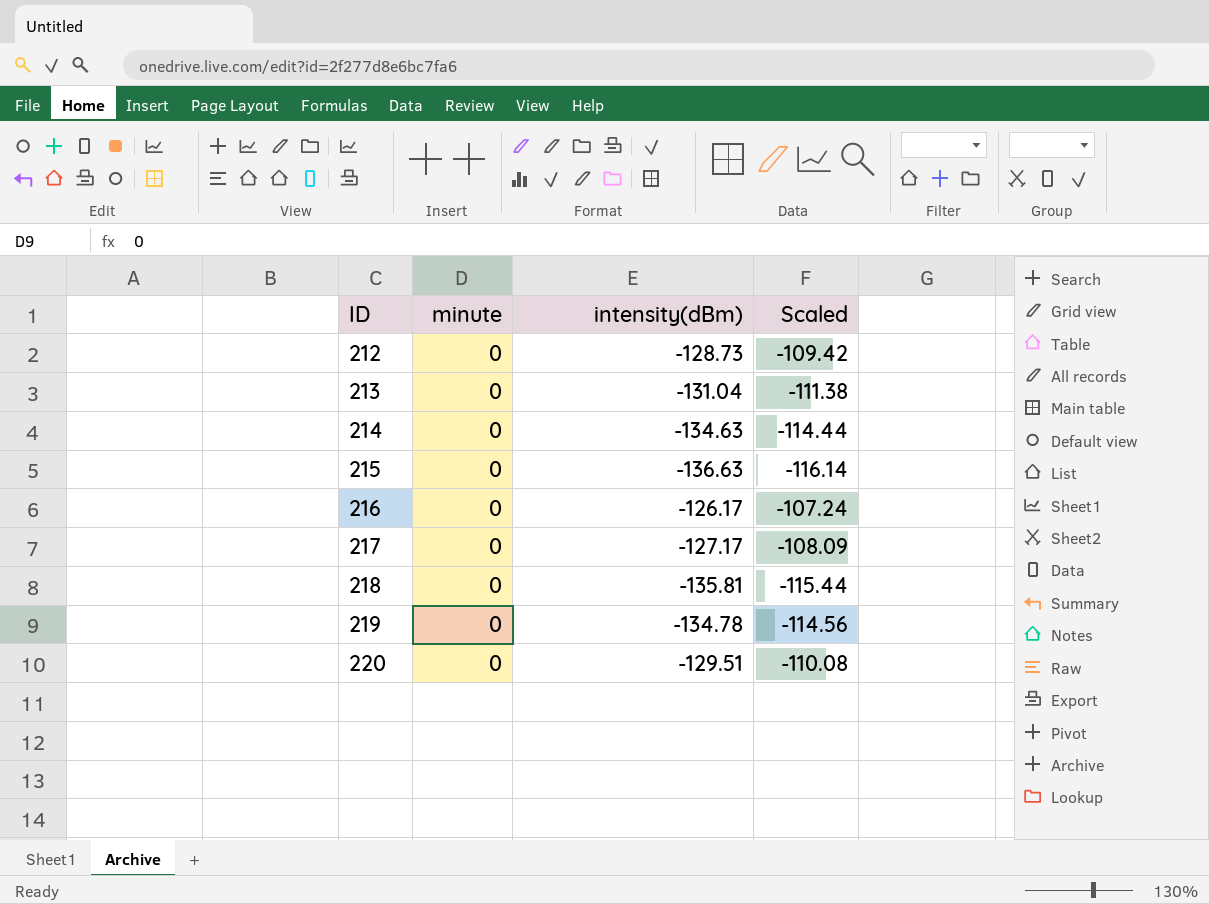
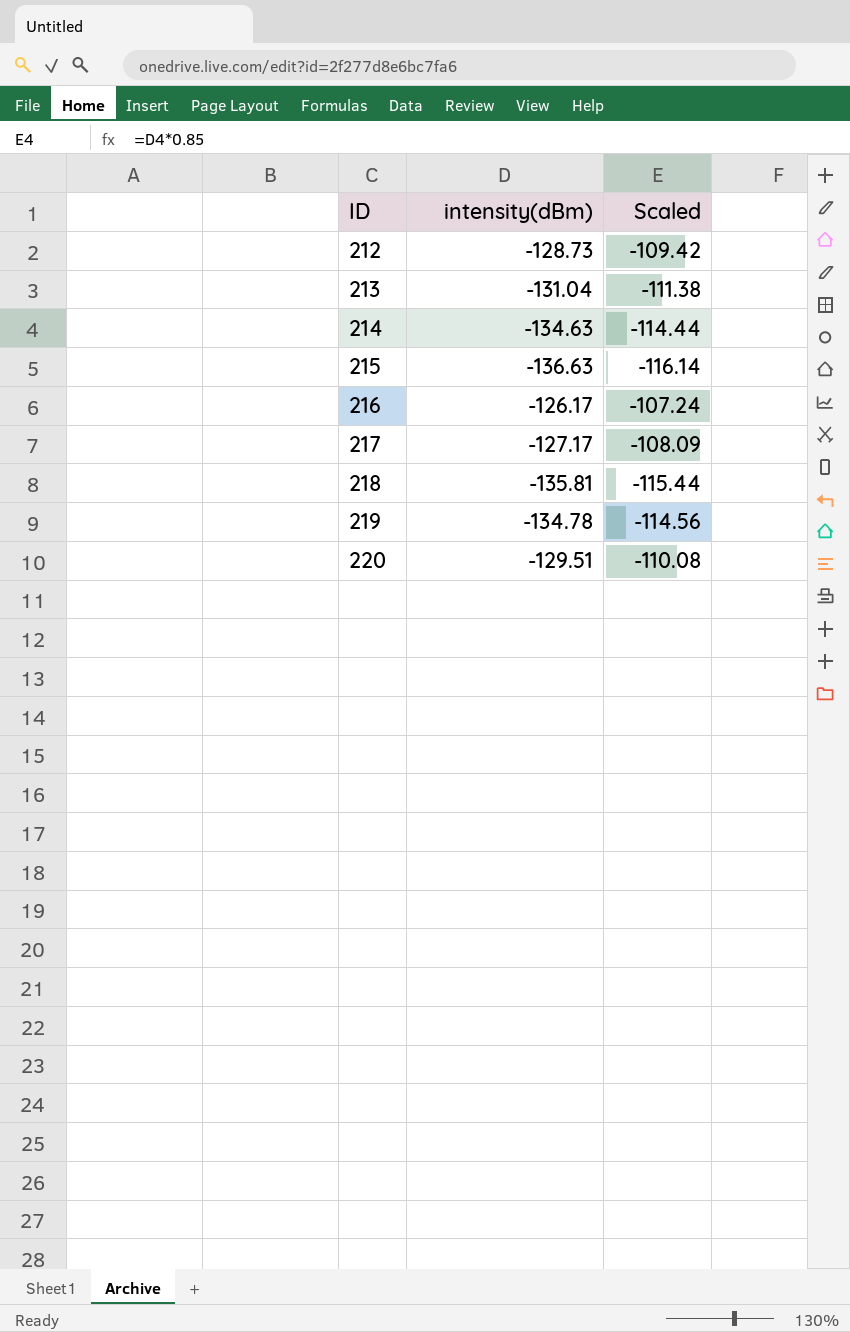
column minute | position: 2 -> none

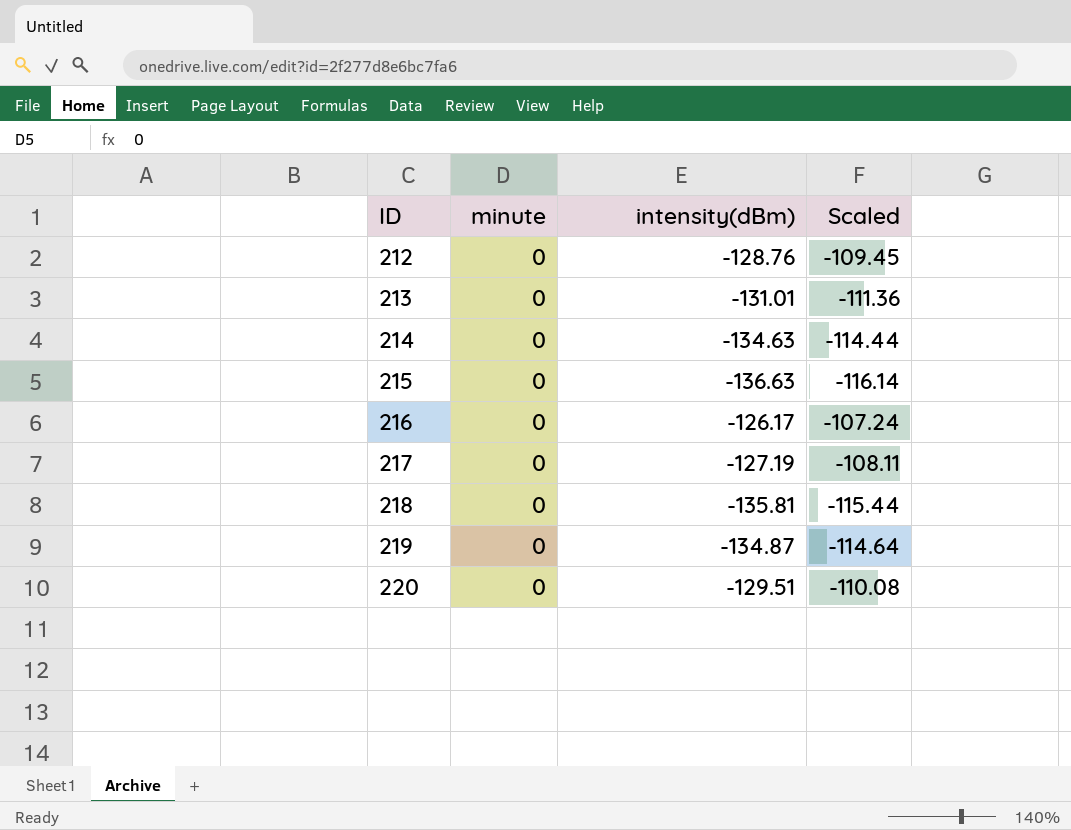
column minute | position: none -> 2
212 | intensity(dBm): -128.73 -> -128.76
212 | Scaled: -109.42 -> -109.45
213 | intensity(dBm): -131.04 -> -131.01
213 | Scaled: -111.38 -> -111.36
217 | intensity(dBm): -127.17 -> -127.19
217 | Scaled: -108.09 -> -108.11
219 | intensity(dBm): -134.78 -> -134.87
219 | Scaled: -114.56 -> -114.64

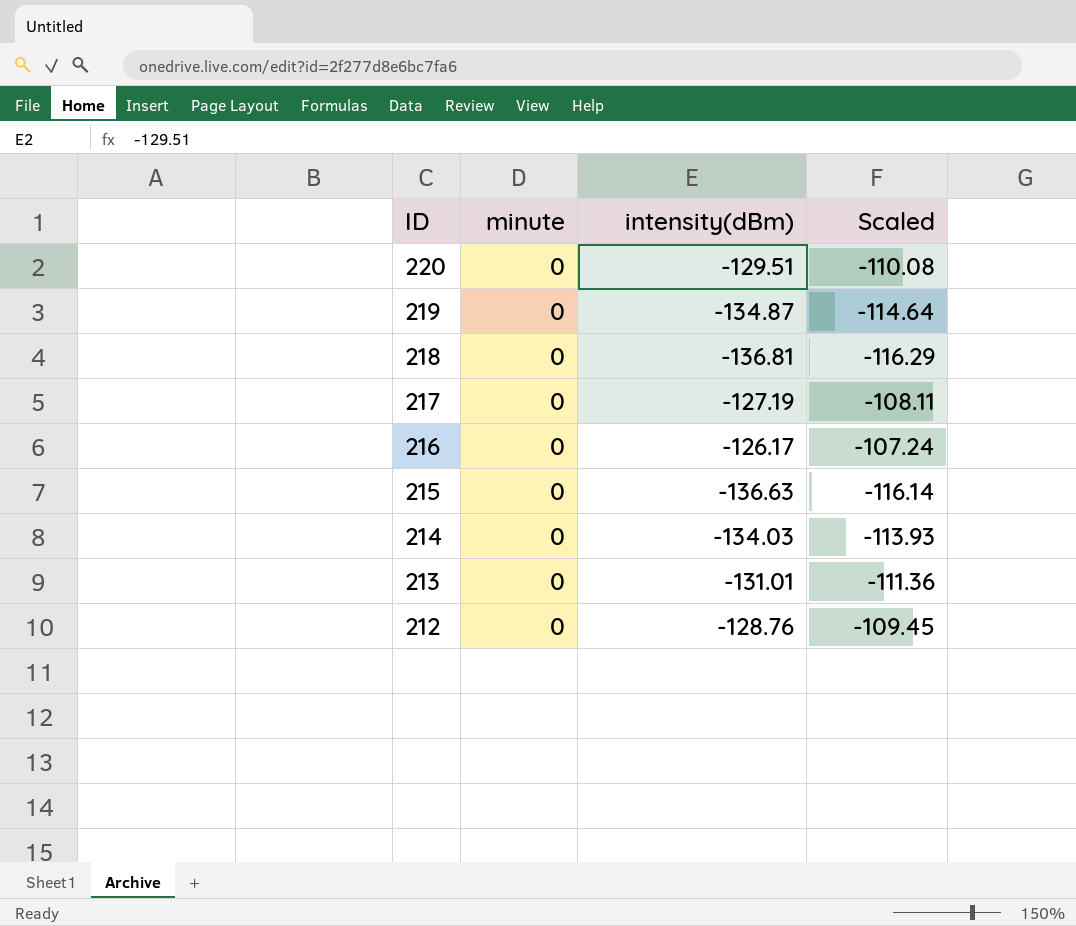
row order: ID ascending -> ID descending
218 | intensity(dBm): -135.81 -> -136.81
218 | Scaled: -115.44 -> -116.29
214 | intensity(dBm): -134.63 -> -134.03
214 | Scaled: -114.44 -> -113.93

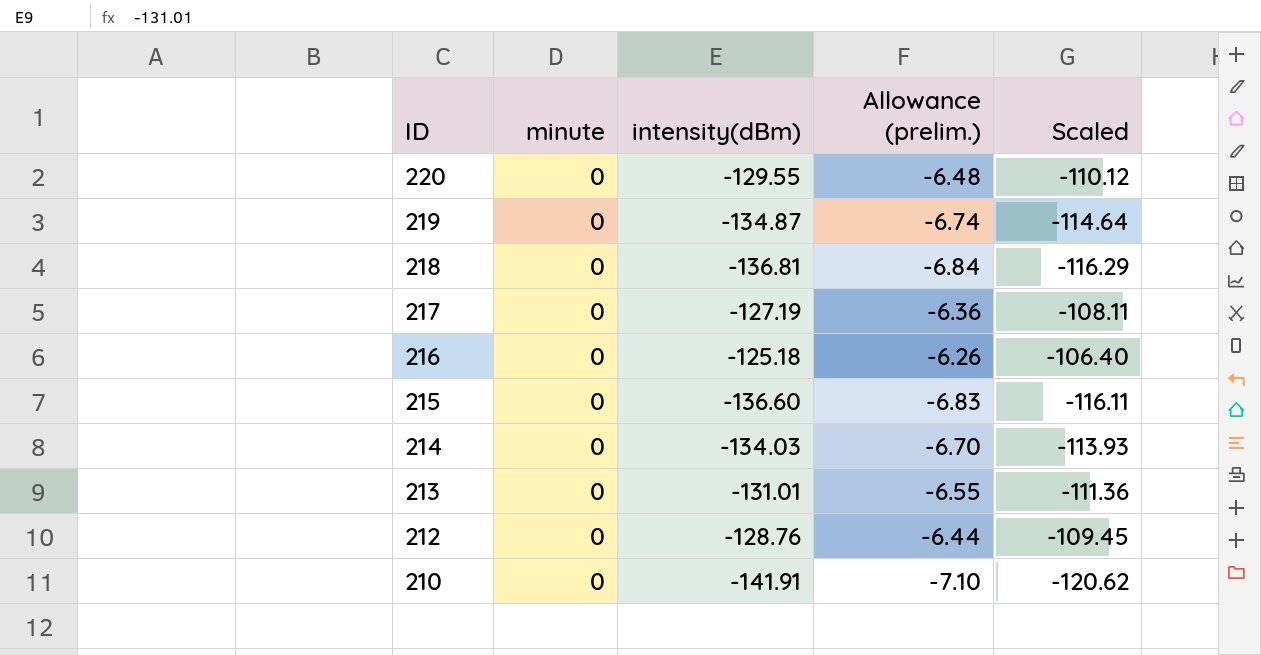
column Allowance (prelim.) | formula: none -> [intensity(dBm)] * 0.05
220 | intensity(dBm): -129.51 -> -129.55
220 | Scaled: -110.08 -> -110.12
216 | intensity(dBm): -126.17 -> -125.18
216 | Scaled: -107.24 -> -106.40
215 | intensity(dBm): -136.63 -> -136.60
215 | Scaled: -116.14 -> -116.11
row 210: none -> 0 | -141.91 | -7.10 | -120.62

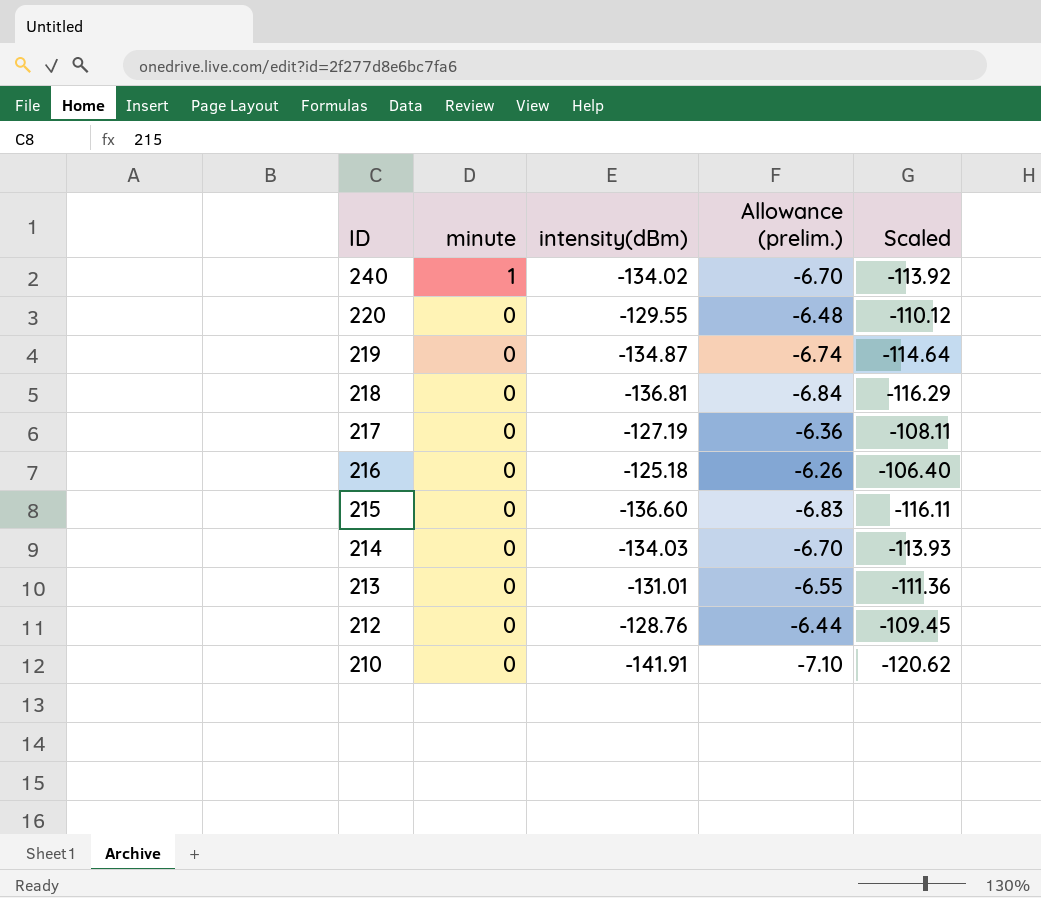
row 240: none -> 1 | -134.02 | -6.70 | -113.92

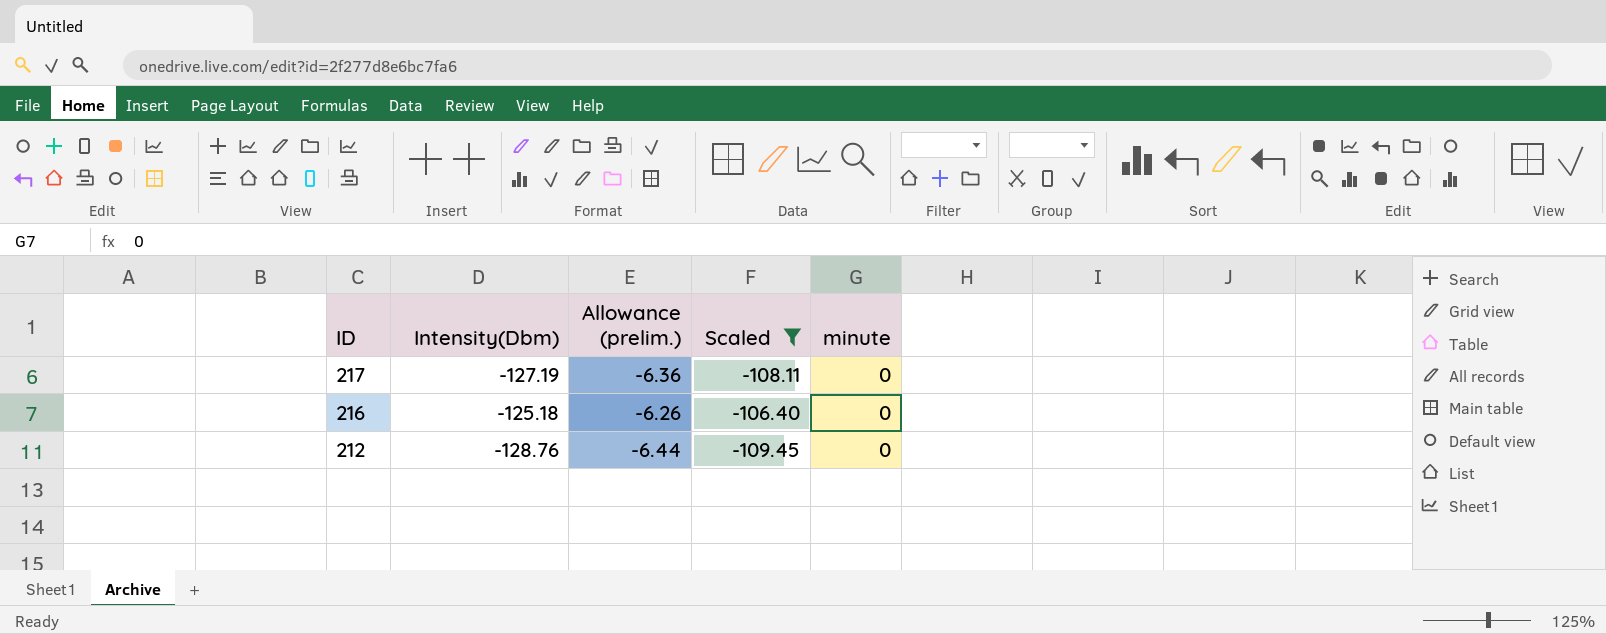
filter: none -> Scaled >= -109.45
column name: intensity(dBm) -> Intensity(Dbm)
column minute | position: 2 -> 5

